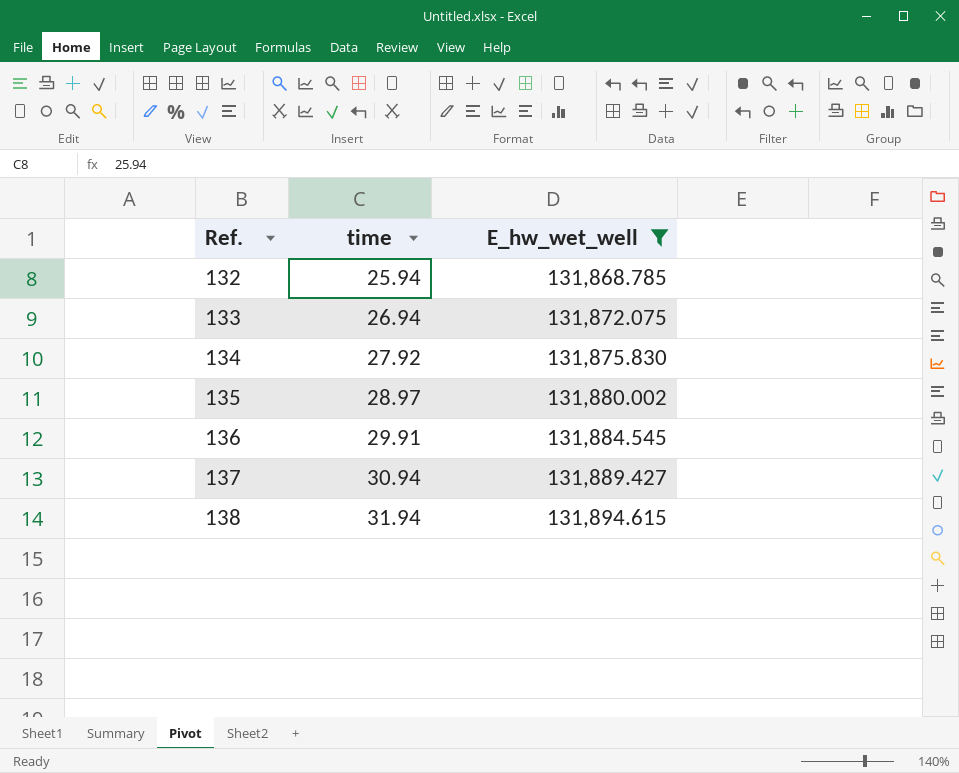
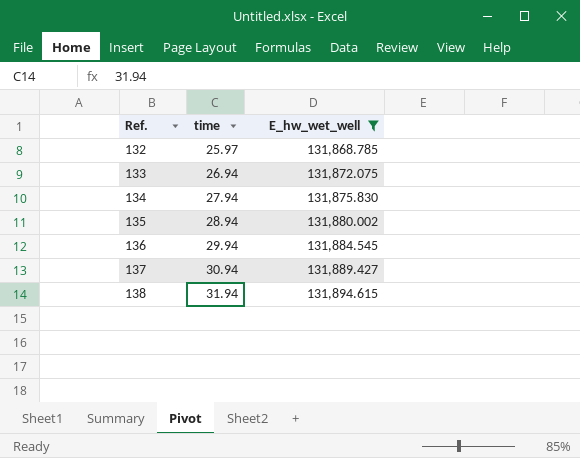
132 | time: 25.94 -> 25.97
134 | time: 27.92 -> 27.94
135 | time: 28.97 -> 28.94
136 | time: 29.91 -> 29.94

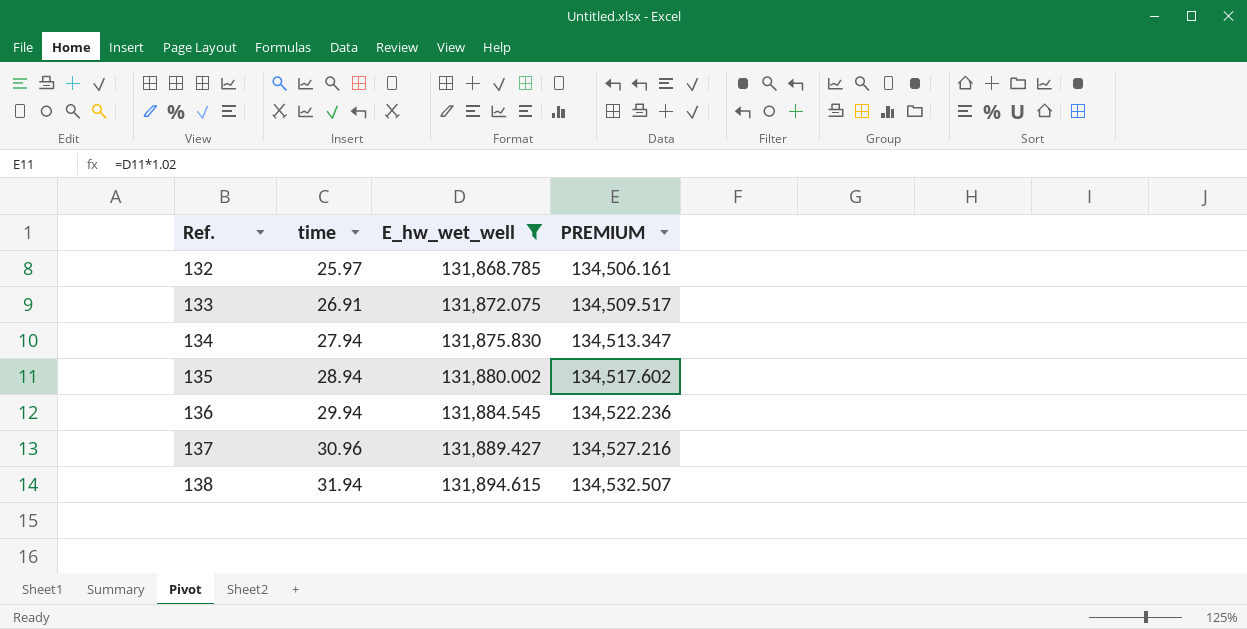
column PREMIUM | formula: none -> [E_hw_wet_well] * 1.02
133 | time: 26.94 -> 26.91
137 | time: 30.94 -> 30.96

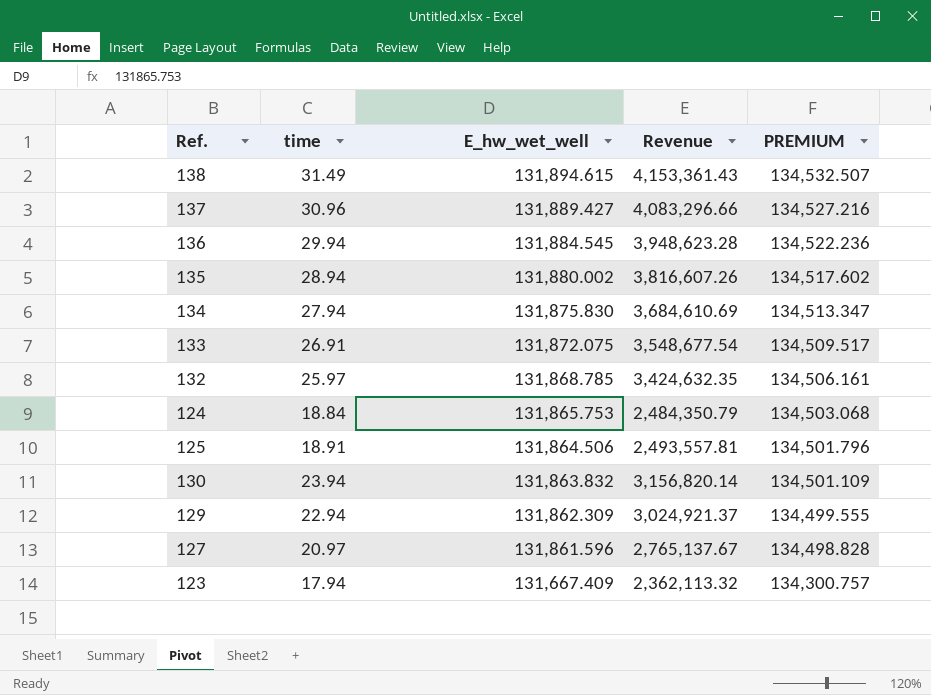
filter: E_hw_wet_well >= 131,868.785 -> none
row order: Ref. ascending -> E_hw_wet_well descending
column Revenue | formula: none -> [time] * [E_hw_wet_well]
138 | time: 31.94 -> 31.49

